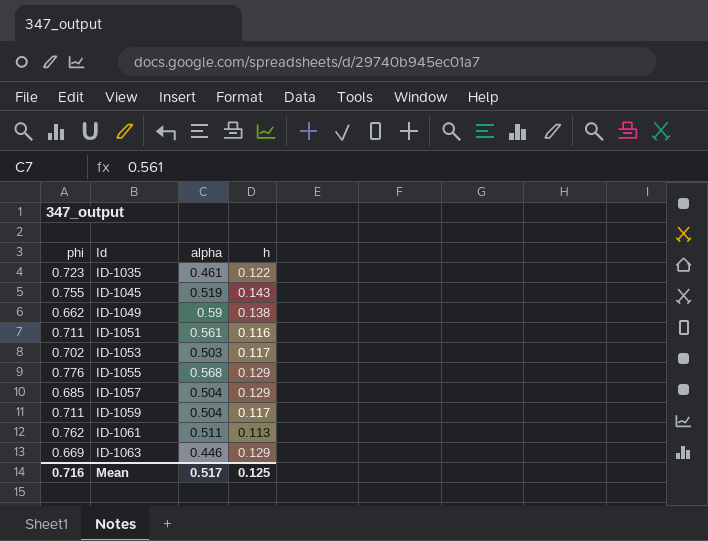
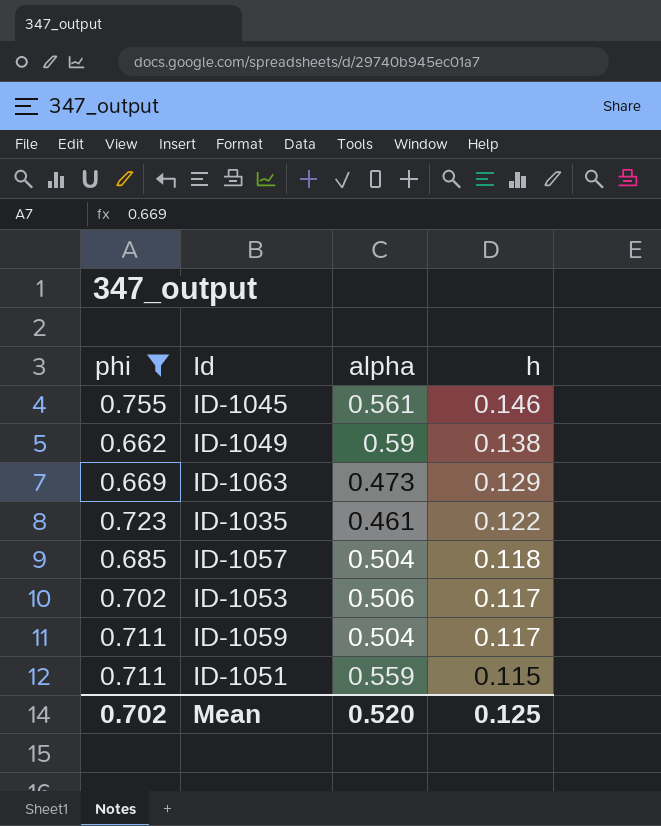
filter: none -> phi <= 0.755
row order: Id ascending -> h descending
ID-1045 | alpha: 0.519 -> 0.561
ID-1045 | h: 0.143 -> 0.146
ID-1063 | alpha: 0.446 -> 0.473
ID-1057 | h: 0.129 -> 0.118
ID-1053 | alpha: 0.503 -> 0.506
ID-1051 | alpha: 0.561 -> 0.559
ID-1051 | h: 0.116 -> 0.115
Mean | phi: 0.716 -> 0.702
Mean | alpha: 0.517 -> 0.520

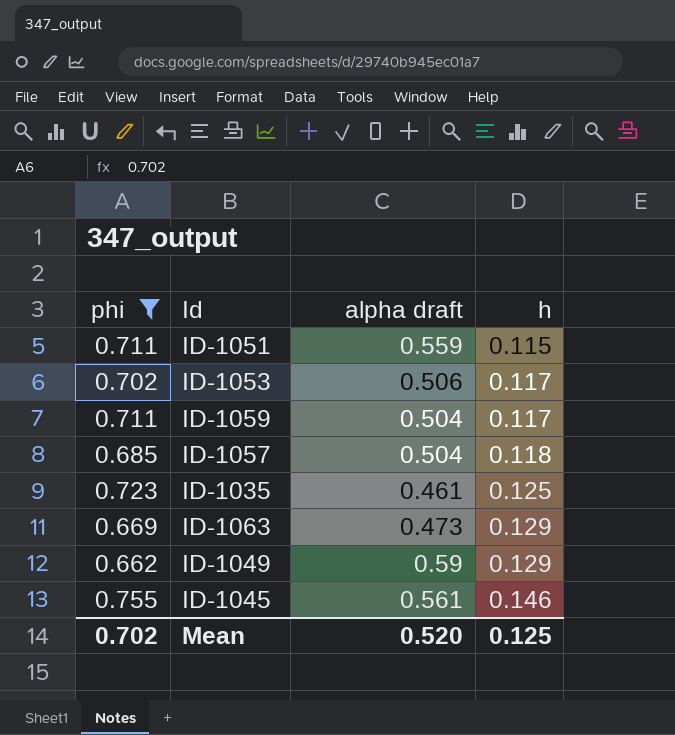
row order: h descending -> h ascending
column name: alpha -> alpha draft
ID-1035 | h: 0.122 -> 0.125
ID-1049 | h: 0.138 -> 0.129

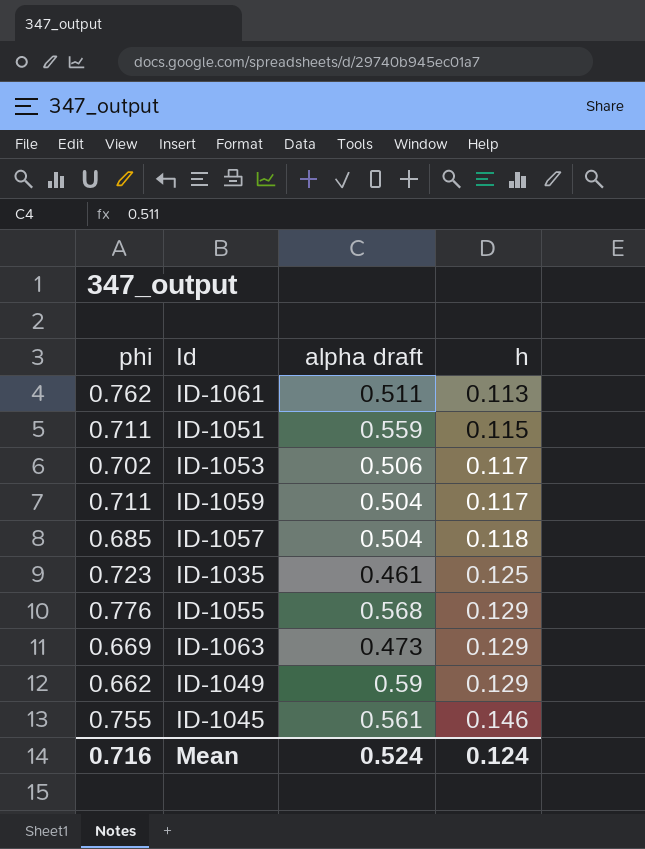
filter: phi <= 0.755 -> none
Mean | phi: 0.702 -> 0.716
Mean | alpha draft: 0.520 -> 0.524
Mean | h: 0.125 -> 0.124

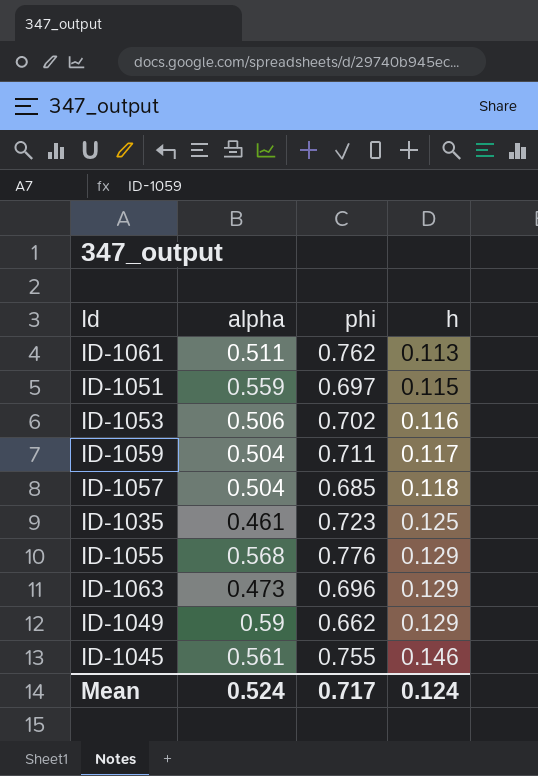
column name: alpha draft -> alpha
column phi | position: 1 -> 3
ID-1051 | phi: 0.711 -> 0.697
ID-1053 | h: 0.117 -> 0.116
ID-1063 | phi: 0.669 -> 0.696
Mean | phi: 0.716 -> 0.717

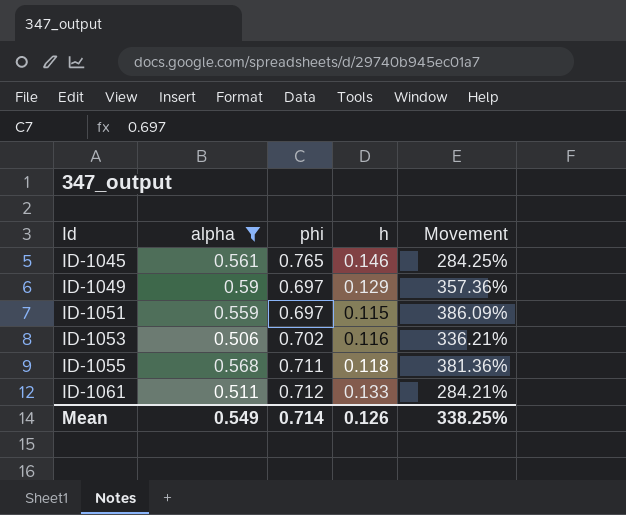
filter: none -> alpha >= 0.506
row order: h ascending -> Id ascending
column Movement | formula: none -> ([alpha] - [h]) / [h]
ID-1045 | phi: 0.755 -> 0.765
ID-1049 | phi: 0.662 -> 0.697
ID-1055 | phi: 0.776 -> 0.711
ID-1055 | h: 0.129 -> 0.118
ID-1061 | phi: 0.762 -> 0.712
ID-1061 | h: 0.113 -> 0.133
Mean | alpha: 0.524 -> 0.549
Mean | phi: 0.717 -> 0.714
Mean | h: 0.124 -> 0.126

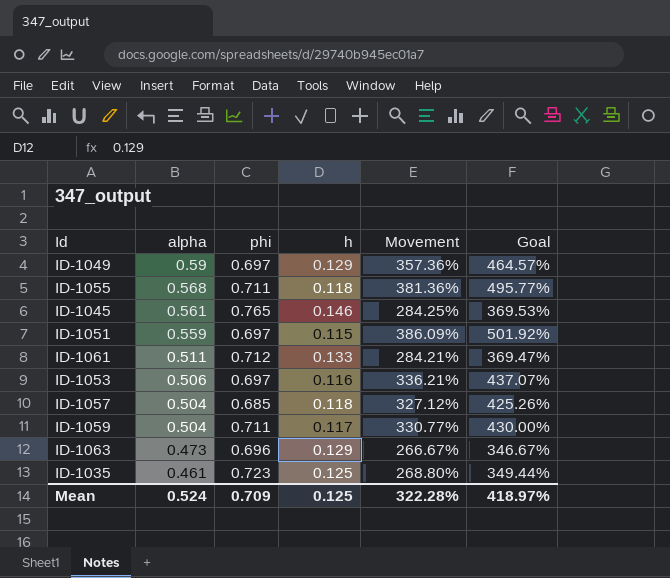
filter: alpha >= 0.506 -> none
row order: Id ascending -> alpha descending
column Goal | formula: none -> [Movement] * 1.3
ID-1053 | phi: 0.702 -> 0.697
Mean | alpha: 0.549 -> 0.524
Mean | phi: 0.714 -> 0.709
Mean | h: 0.126 -> 0.125
Mean | Movement: 338.25% -> 322.28%

